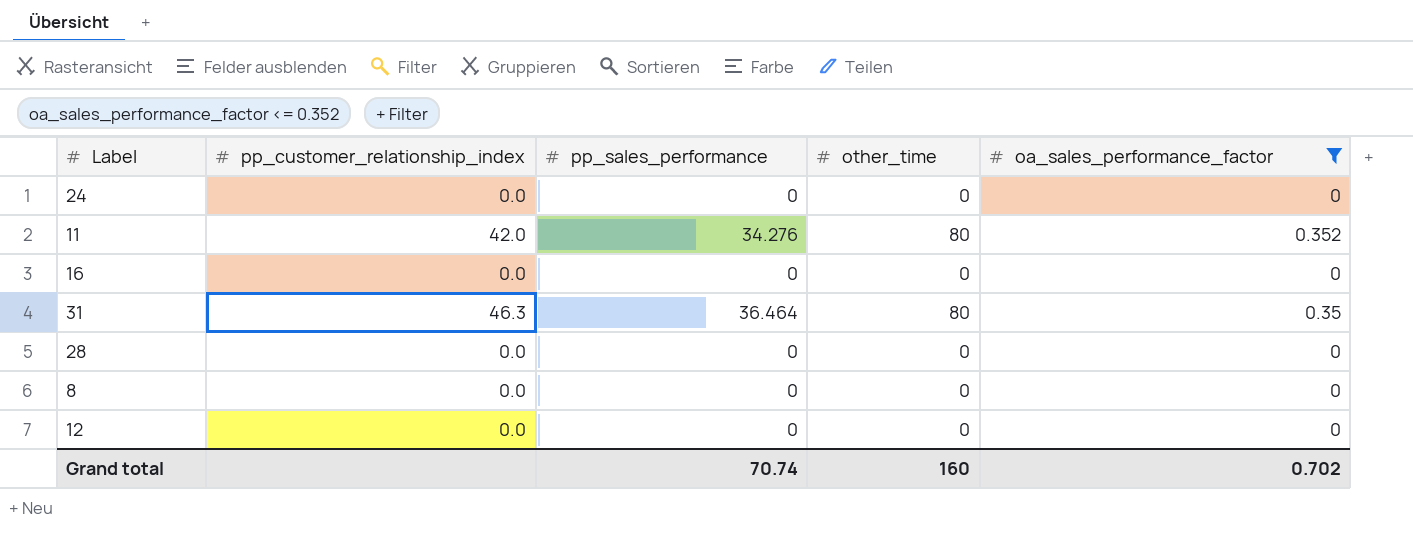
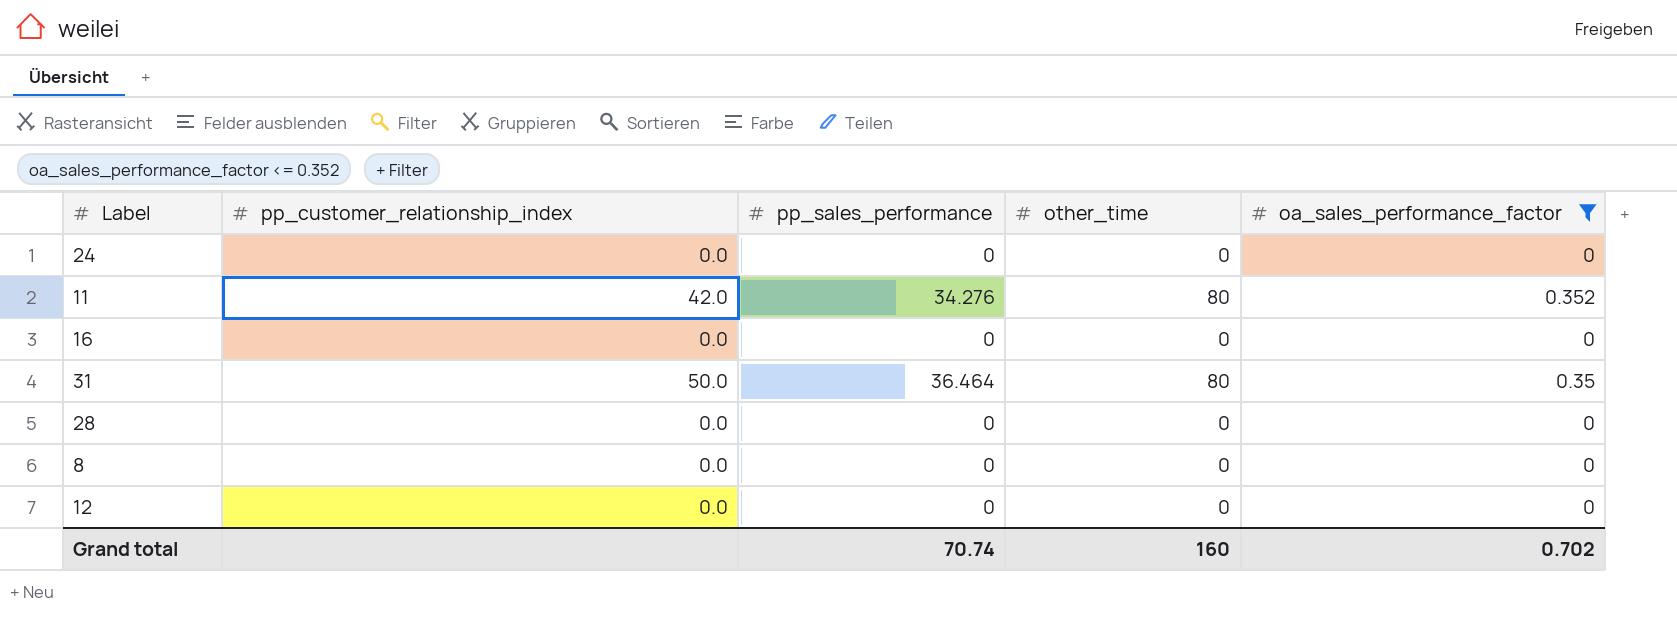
31 | pp_customer_relationship_index: 46.3 -> 50.0

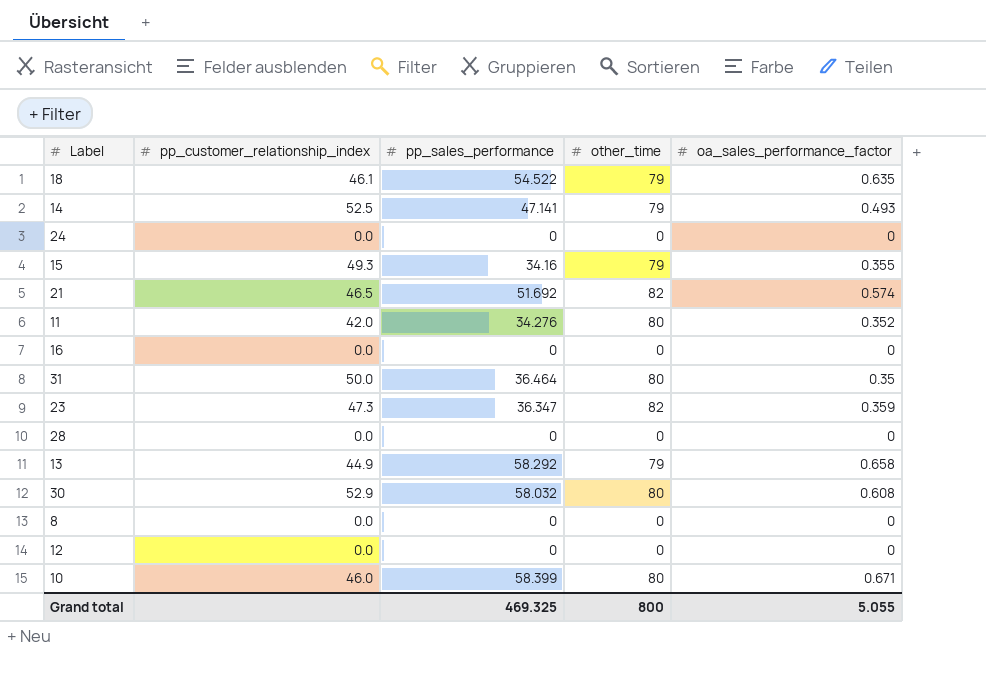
filter: oa_sales_performance_factor <= 0.352 -> none
Grand total | pp_sales_performance: 70.74 -> 469.325
Grand total | other_time: 160 -> 800
Grand total | oa_sales_performance_factor: 0.702 -> 5.055

